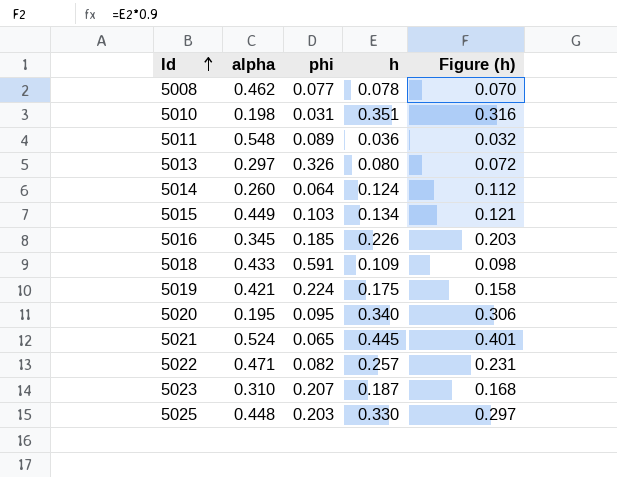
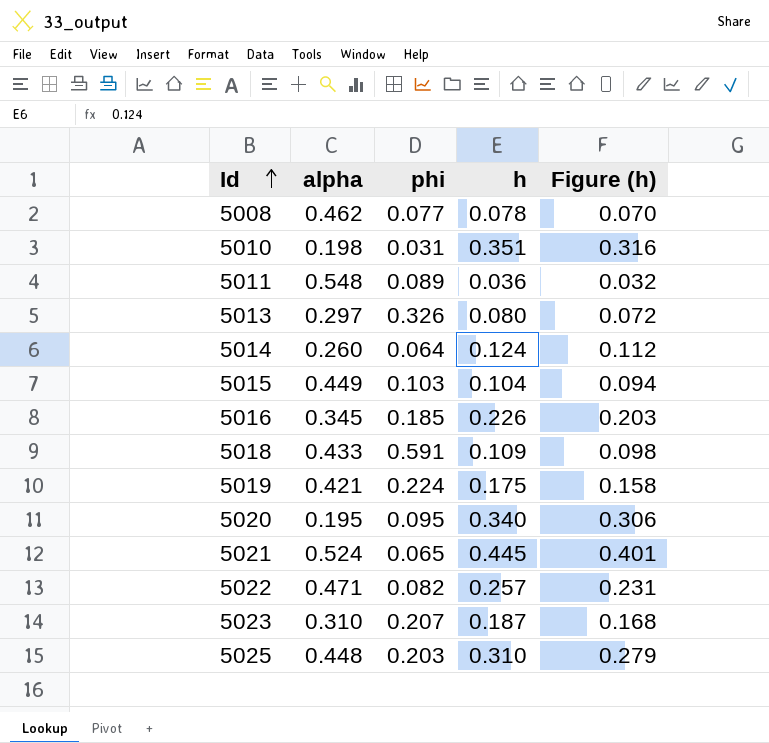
5015 | h: 0.134 -> 0.104
5015 | Figure (h): 0.121 -> 0.094
5025 | h: 0.330 -> 0.310
5025 | Figure (h): 0.297 -> 0.279

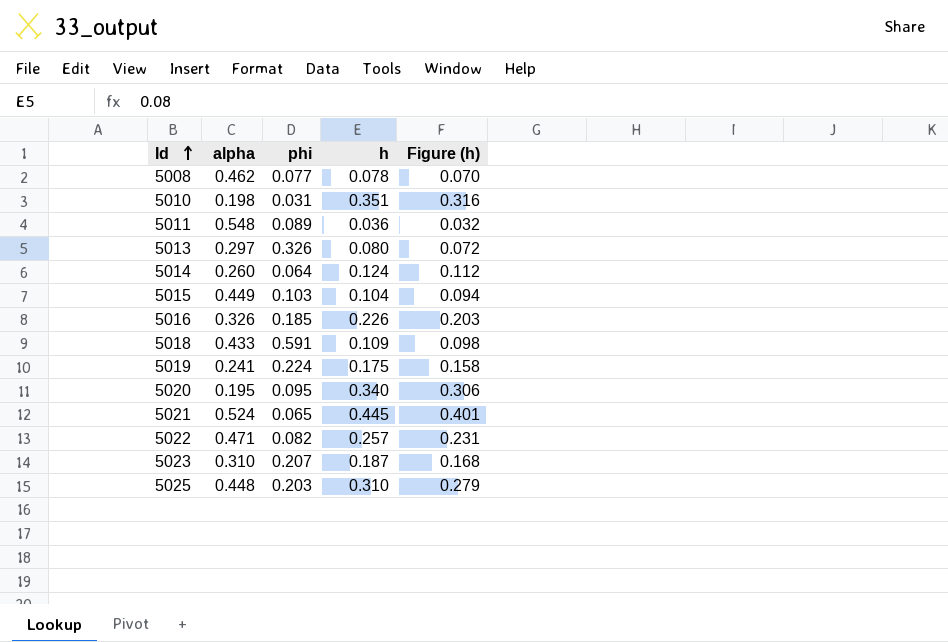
5016 | alpha: 0.345 -> 0.326
5019 | alpha: 0.421 -> 0.241

